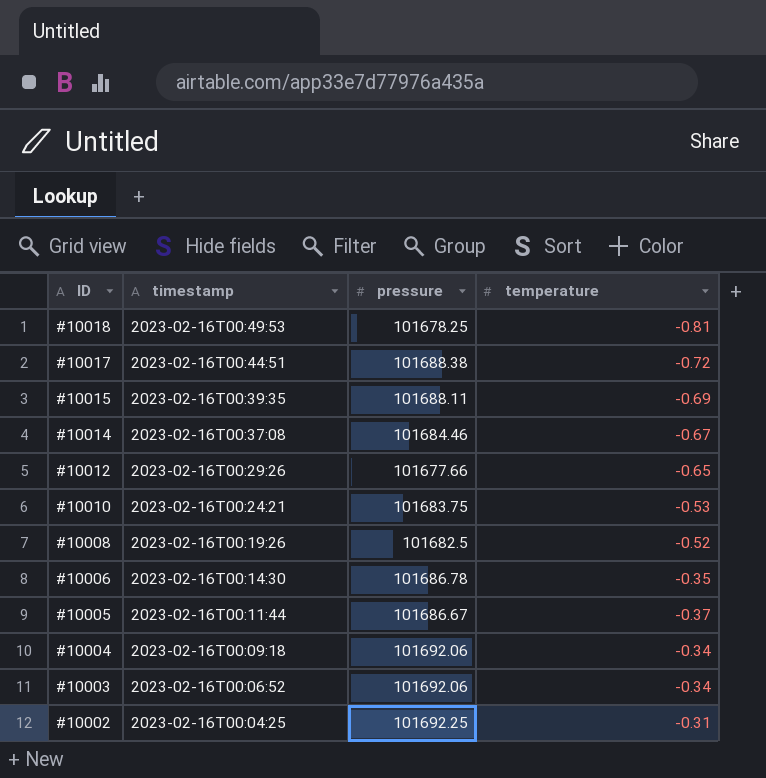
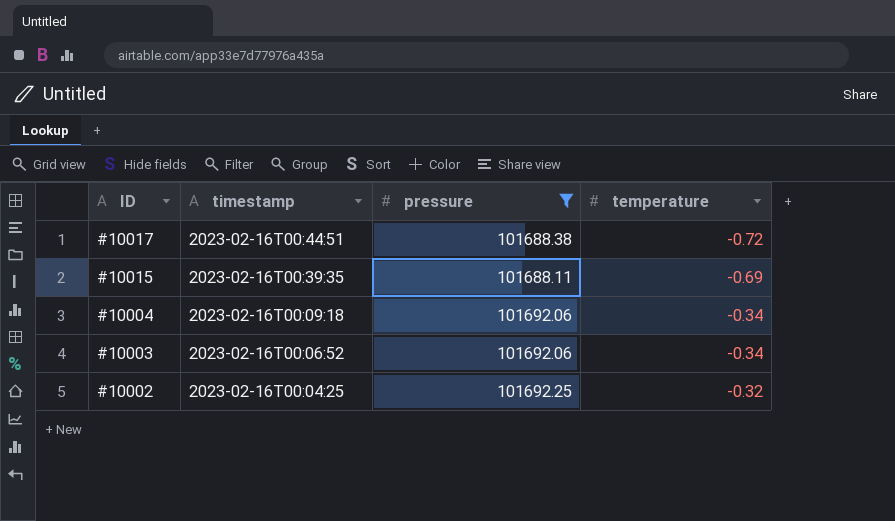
filter: none -> pressure >= 101688.11
#10002 | temperature: -0.31 -> -0.32

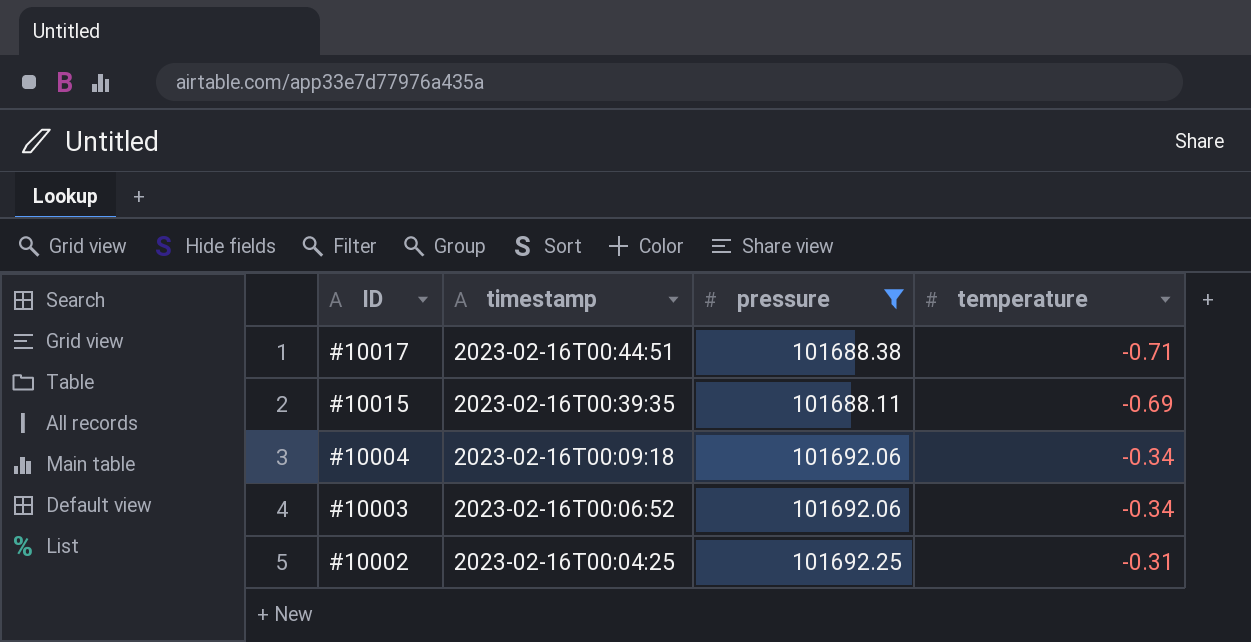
#10017 | temperature: -0.72 -> -0.71
#10002 | temperature: -0.32 -> -0.31

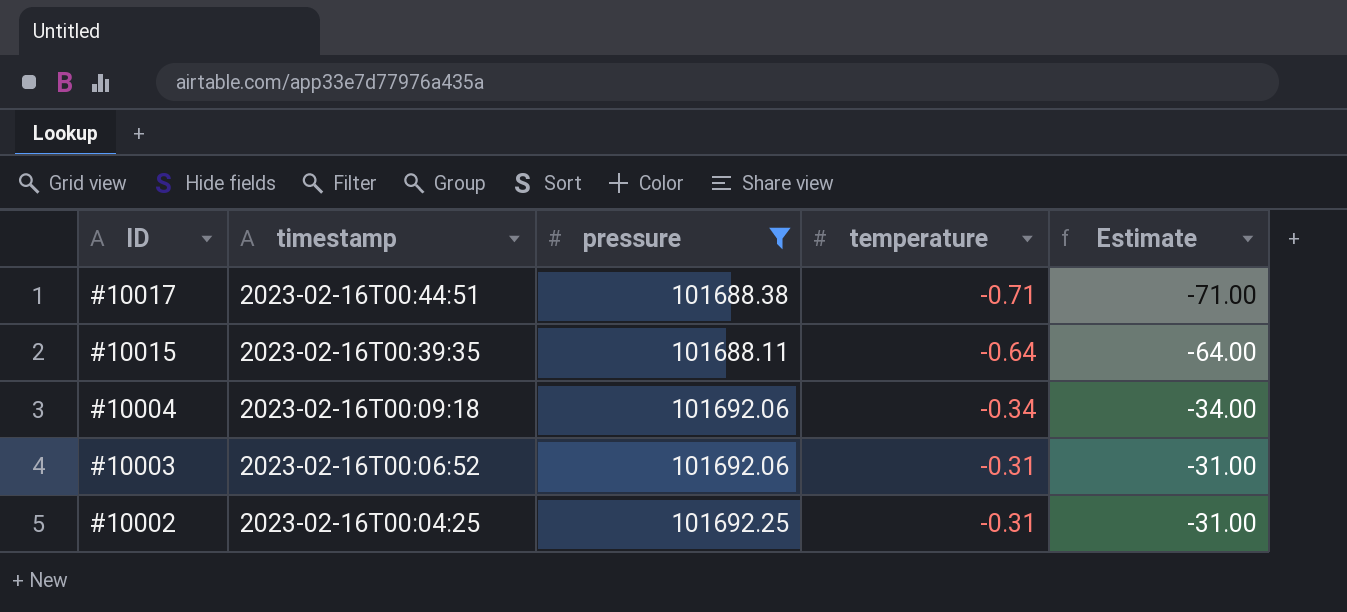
column Estimate | formula: none -> [temperature] * 100
#10015 | temperature: -0.69 -> -0.64
#10003 | temperature: -0.34 -> -0.31

